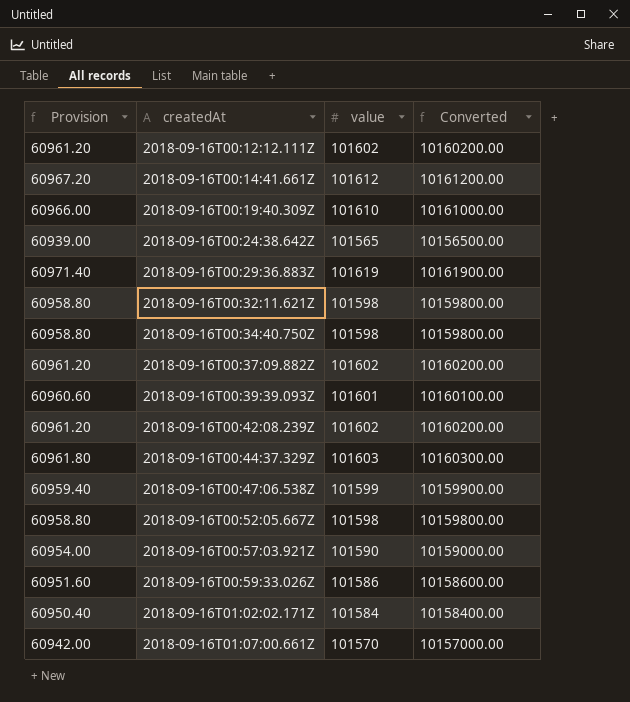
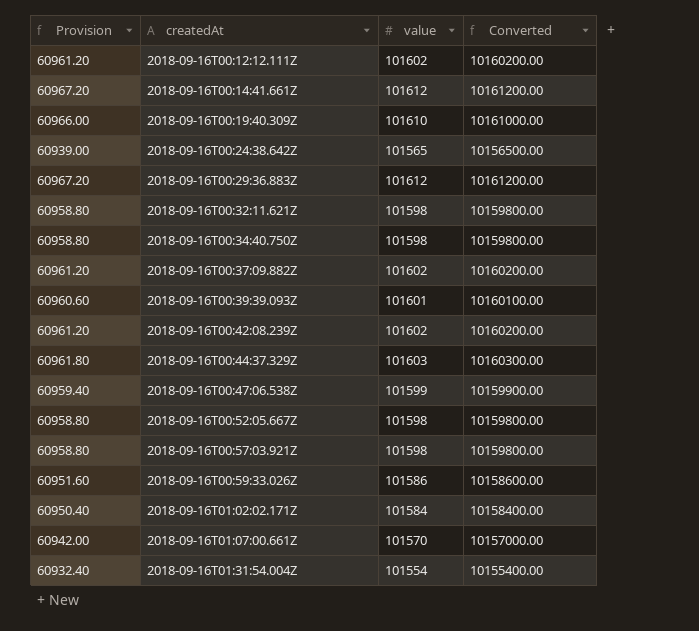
2018-09-16T00:29:36.883Z | Provision: 60971.40 -> 60967.20
2018-09-16T00:29:36.883Z | value: 101619 -> 101612
2018-09-16T00:29:36.883Z | Converted: 10161900.00 -> 10161200.00
2018-09-16T00:57:03.921Z | Provision: 60954.00 -> 60958.80
2018-09-16T00:57:03.921Z | value: 101590 -> 101598
2018-09-16T00:57:03.921Z | Converted: 10159000.00 -> 10159800.00
row 2018-09-16T01:31:54.004Z: none -> 60932.40 | 101554 | 10155400.00

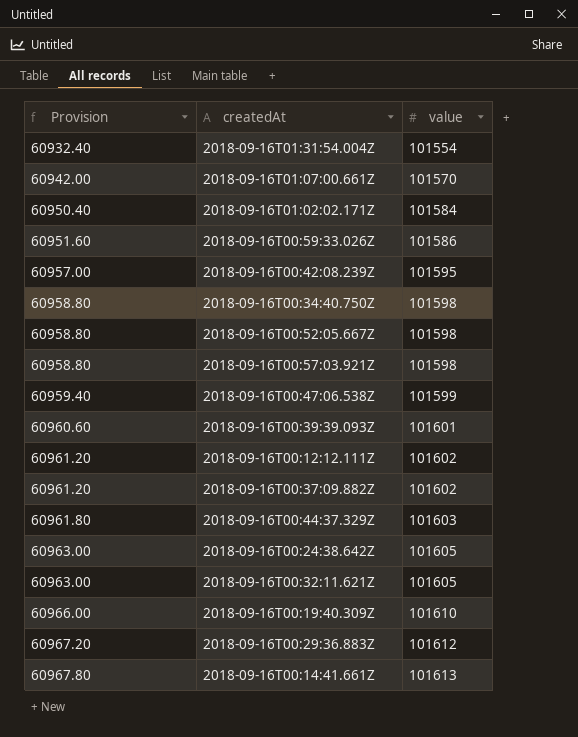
row order: createdAt ascending -> Provision ascending
column Converted | formula: [value] * 100 -> none
2018-09-16T00:42:08.239Z | Provision: 60961.20 -> 60957.00
2018-09-16T00:42:08.239Z | value: 101602 -> 101595
2018-09-16T00:24:38.642Z | Provision: 60939.00 -> 60963.00
2018-09-16T00:24:38.642Z | value: 101565 -> 101605
2018-09-16T00:32:11.621Z | Provision: 60958.80 -> 60963.00
2018-09-16T00:32:11.621Z | value: 101598 -> 101605
2018-09-16T00:14:41.661Z | Provision: 60967.20 -> 60967.80
2018-09-16T00:14:41.661Z | value: 101612 -> 101613

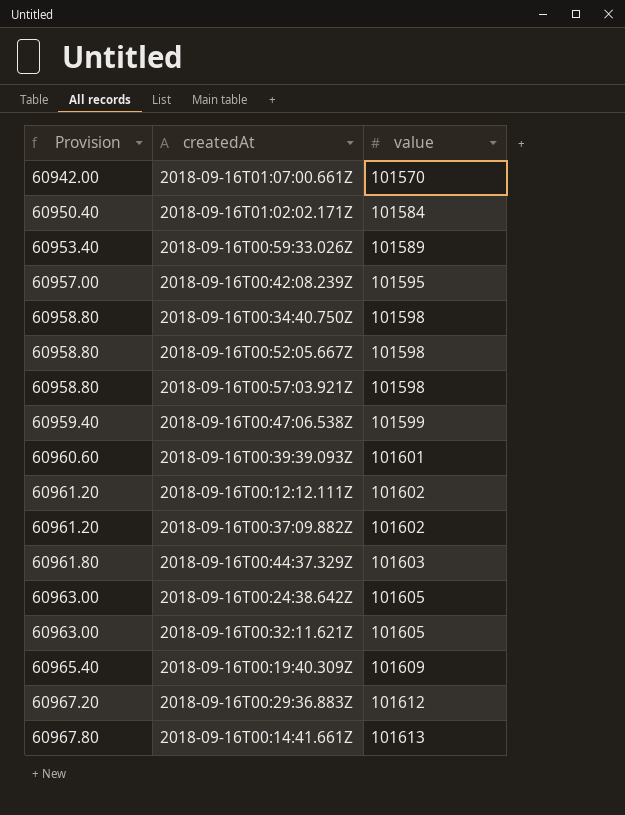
row 2018-09-16T01:31:54.004Z: 60932.40 | 101554 -> none
2018-09-16T00:59:33.026Z | Provision: 60951.60 -> 60953.40
2018-09-16T00:59:33.026Z | value: 101586 -> 101589
2018-09-16T00:19:40.309Z | Provision: 60966.00 -> 60965.40
2018-09-16T00:19:40.309Z | value: 101610 -> 101609

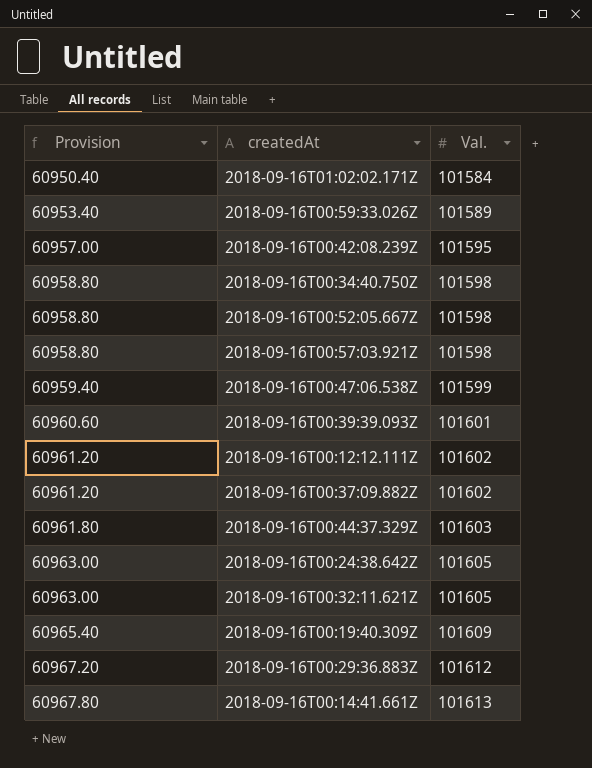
column name: value -> Val.
row 2018-09-16T01:07:00.661Z: 60942.00 | 101570 -> none

